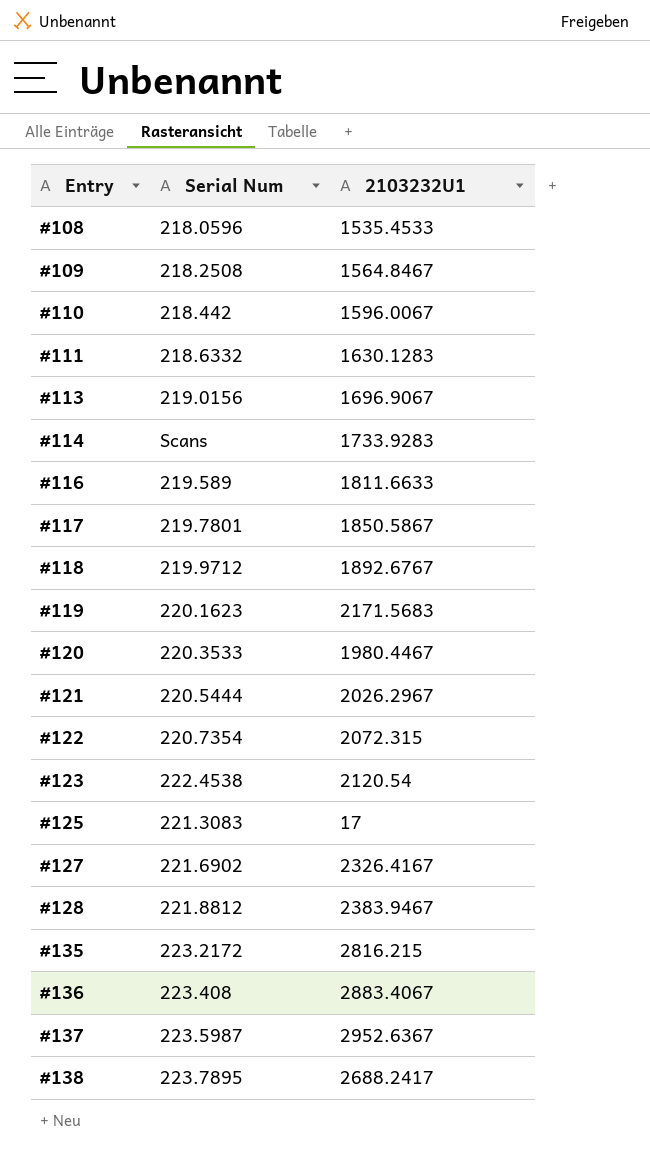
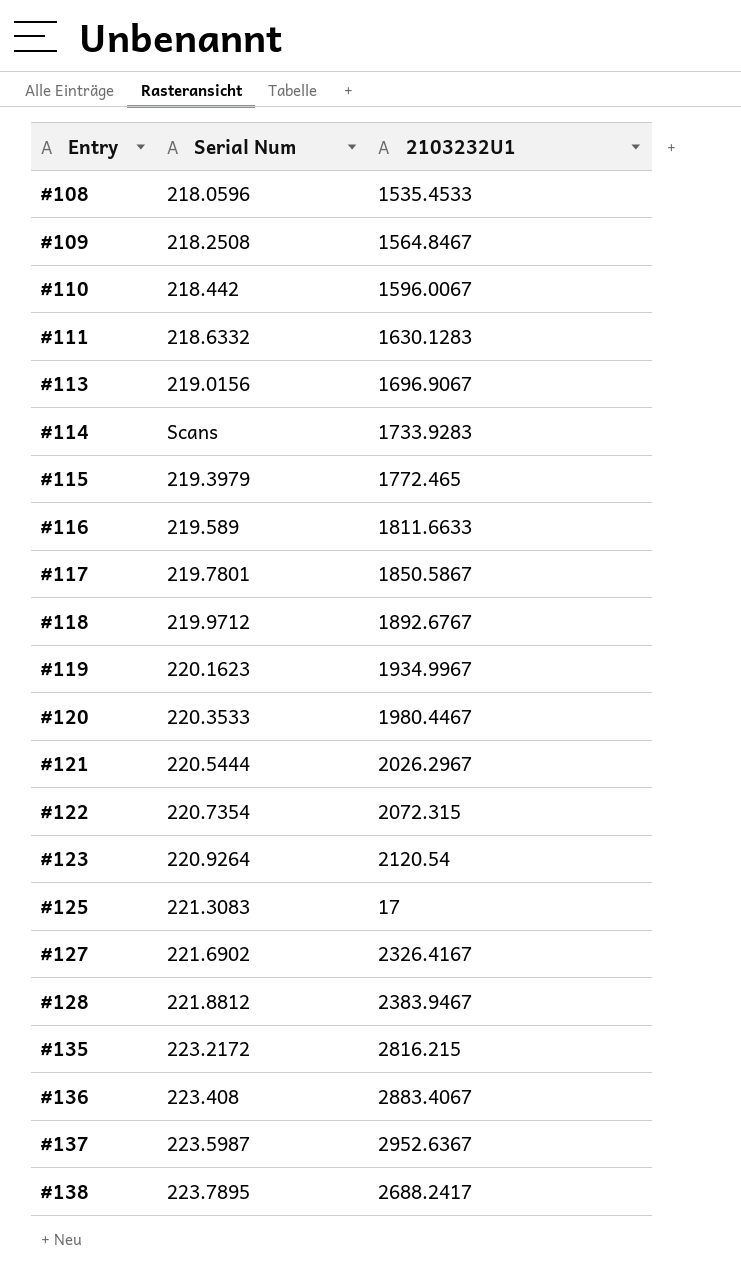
row #115: none -> 219.3979 | 1772.465
#119 | 2103232U1: 2171.5683 -> 1934.9967
#123 | Serial Num: 222.4538 -> 220.9264

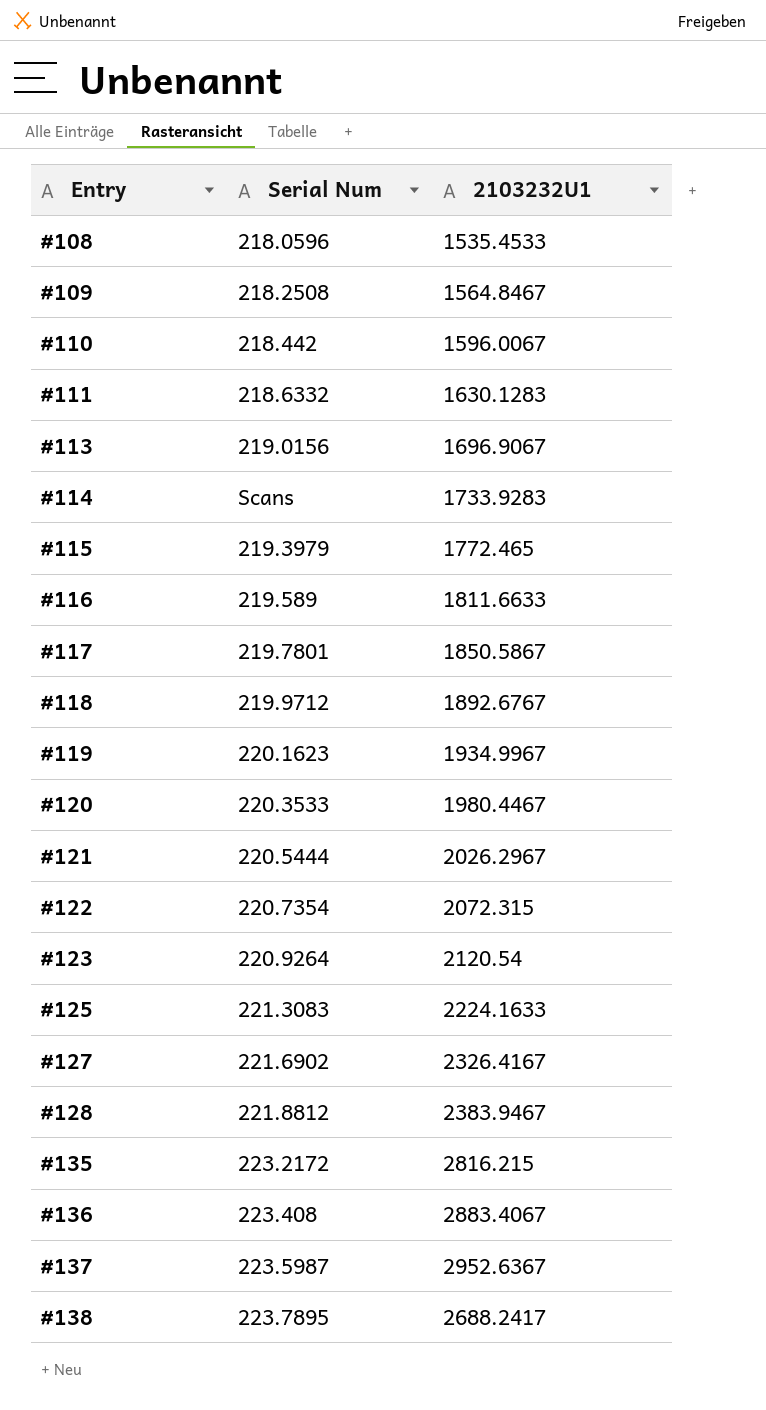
#125 | 2103232U1: 17 -> 2224.1633

